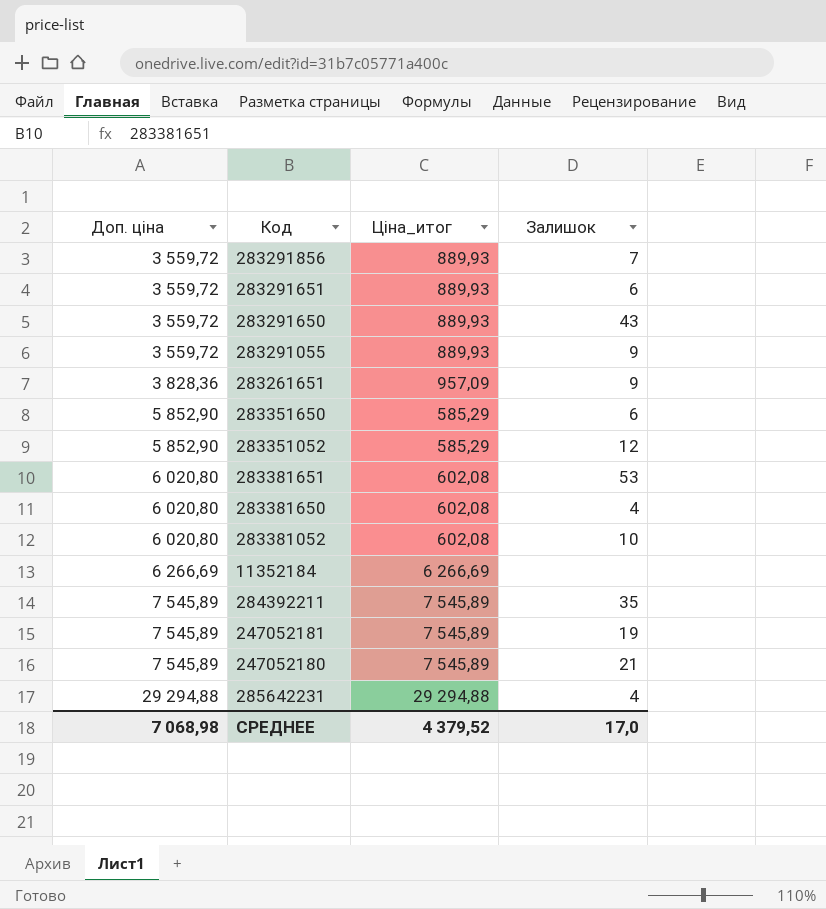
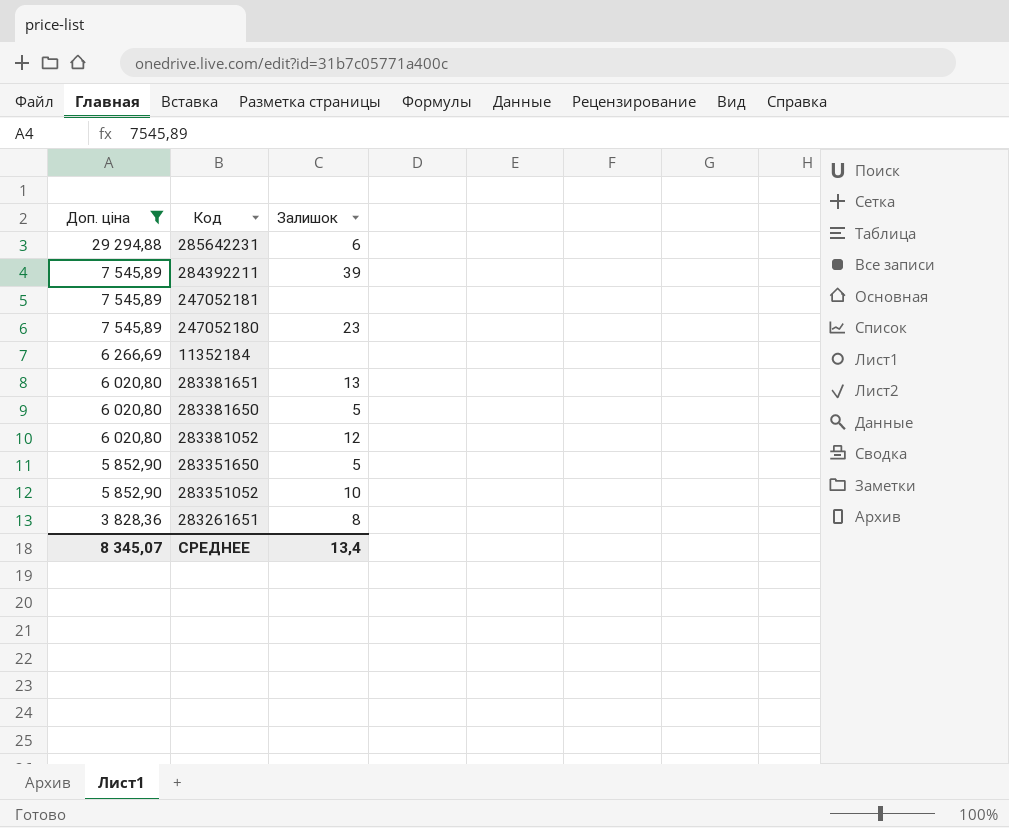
filter: none -> Доп. ціна != 3 559,72
row order: Доп. ціна ascending -> Доп. ціна descending
column Ціна_итог | position: 3 -> none
285642231 | Залишок: 4 -> 6
284392211 | Залишок: 35 -> 39
247052181 | Залишок: 19 -> none
247052180 | Залишок: 21 -> 23
283381651 | Залишок: 53 -> 13
283381650 | Залишок: 4 -> 5
283381052 | Залишок: 10 -> 12
283351650 | Залишок: 6 -> 5
283351052 | Залишок: 12 -> 10
283261651 | Залишок: 9 -> 8
СРЕДНЕЕ | Доп. ціна: 7 068,98 -> 8 345,07
СРЕДНЕЕ | Залишок: 17,0 -> 13,4

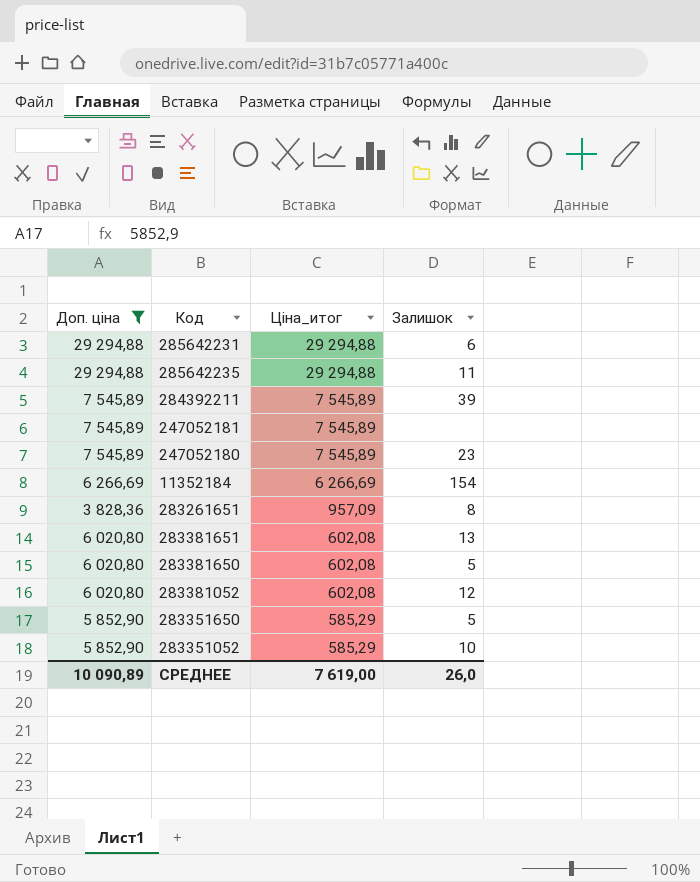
row order: Доп. ціна descending -> Ціна_итог descending
column Ціна_итог | position: none -> 3
row 285642235: none -> 29 294,88 | 29 294,88 | 11
11352184 | Залишок: none -> 154
СРЕДНЕЕ | Доп. ціна: 8 345,07 -> 10 090,89
СРЕДНЕЕ | Залишок: 13,4 -> 26,0

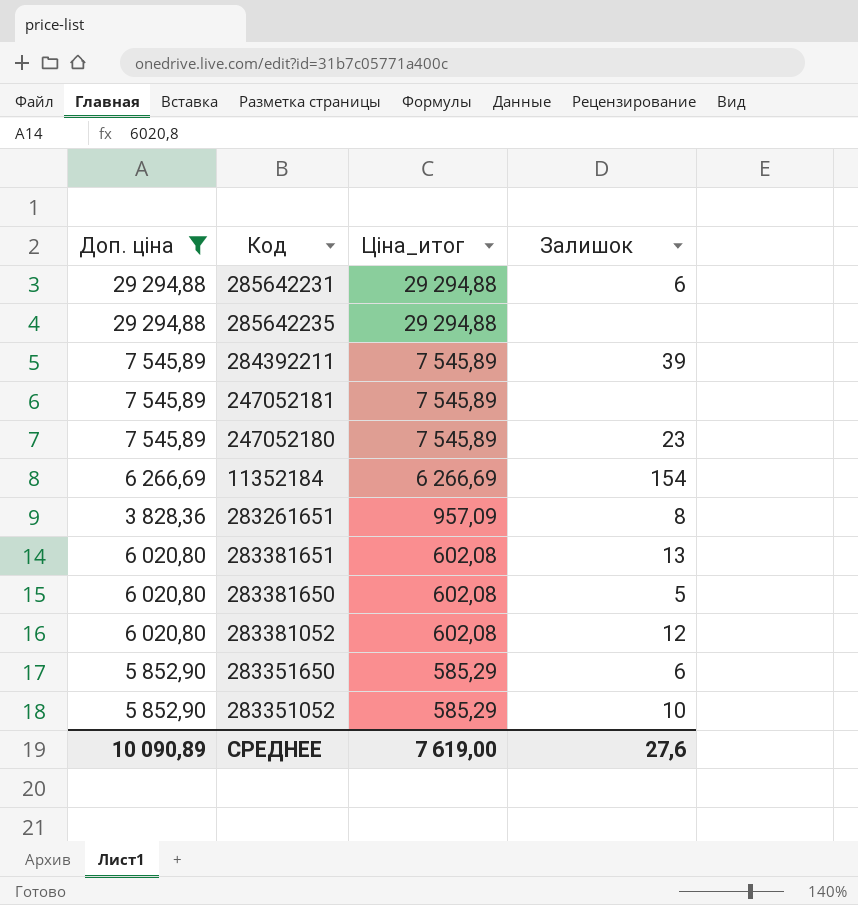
285642235 | Залишок: 11 -> none
283351650 | Залишок: 5 -> 6
СРЕДНЕЕ | Залишок: 26,0 -> 27,6

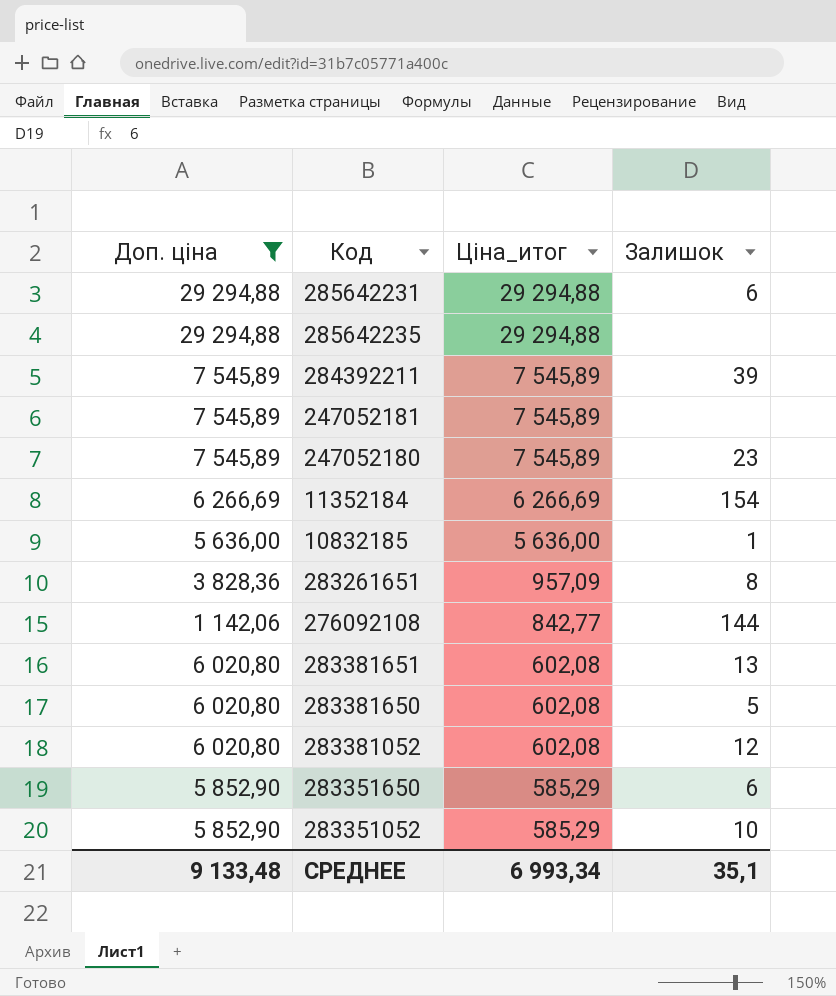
row 10832185: none -> 5 636,00 | 5 636,00 | 1
row 276092108: none -> 1 142,06 | 842,77 | 144
СРЕДНЕЕ | Доп. ціна: 10 090,89 -> 9 133,48
СРЕДНЕЕ | Ціна_итог: 7 619,00 -> 6 993,34
СРЕДНЕЕ | Залишок: 27,6 -> 35,1

